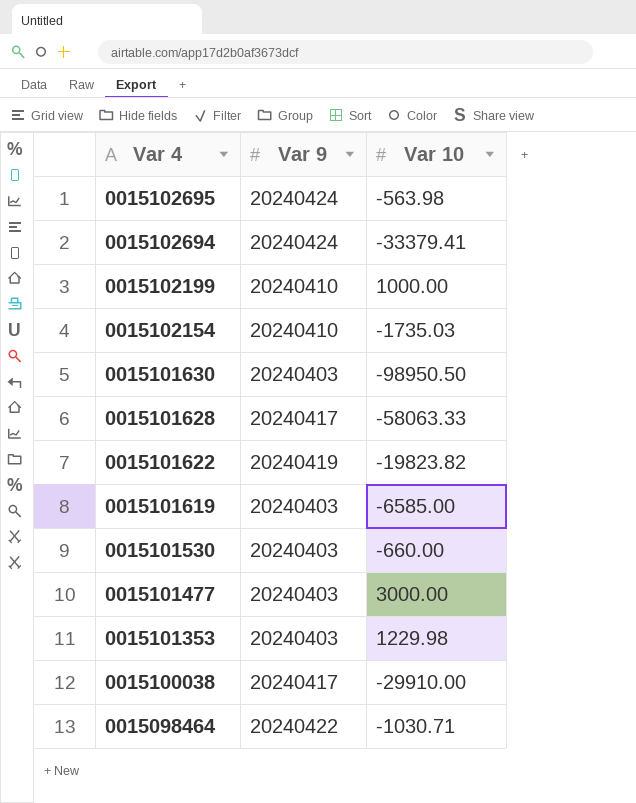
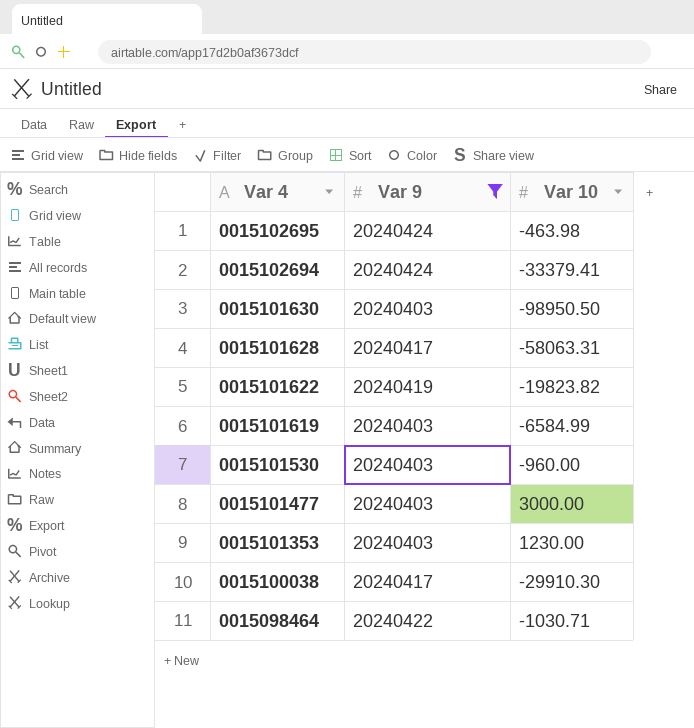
filter: none -> Var 9 != 20240410
0015102695 | Var 10: -563.98 -> -463.98
0015101628 | Var 10: -58063.33 -> -58063.31
0015101619 | Var 10: -6585.00 -> -6584.99
0015101530 | Var 10: -660.00 -> -960.00
0015101353 | Var 10: 1229.98 -> 1230.00
0015100038 | Var 10: -29910.00 -> -29910.30

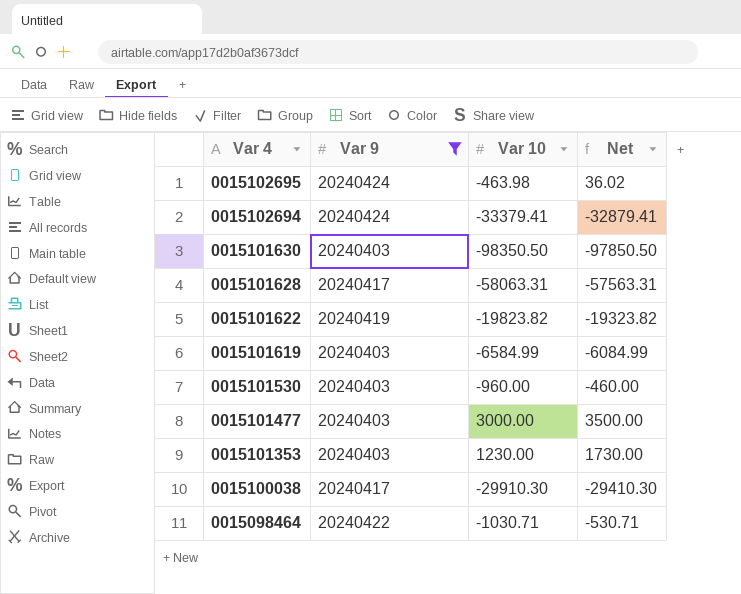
column Net | formula: none -> [Var 10] + 500
0015101630 | Var 10: -98950.50 -> -98350.50

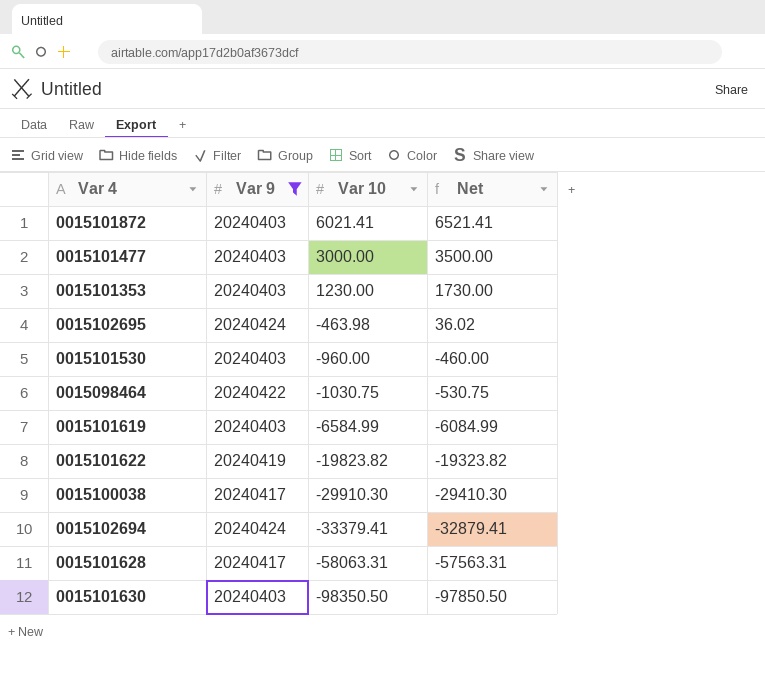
row order: Var 4 descending -> Var 10 descending
row 0015101872: none -> 20240403 | 6021.41 | 6521.41
0015098464 | Var 10: -1030.71 -> -1030.75
0015098464 | Net: -530.71 -> -530.75

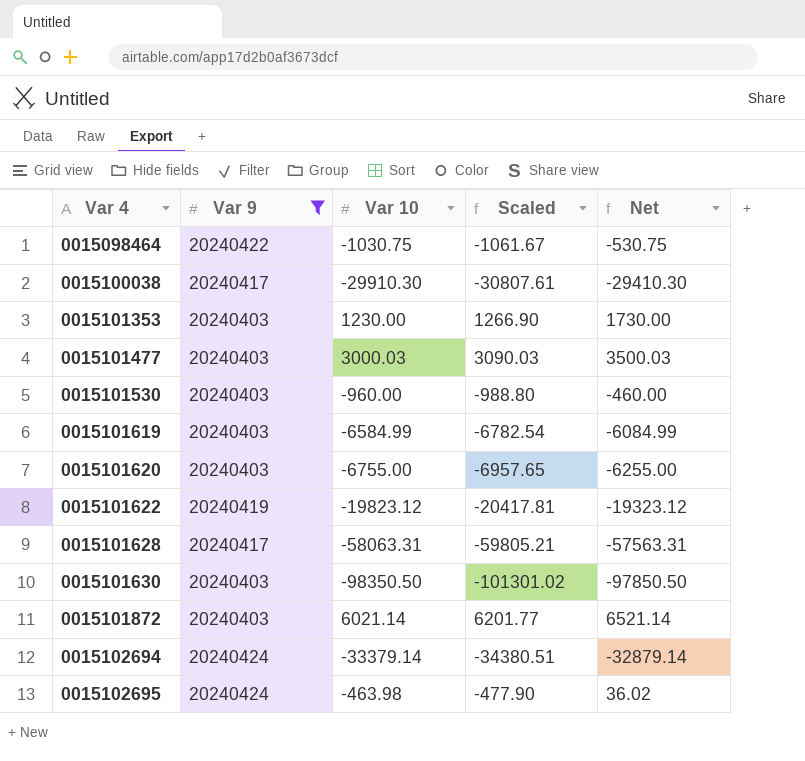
row order: Var 10 descending -> Var 4 ascending
column Scaled | formula: none -> [Var 10] * 1.03
0015101477 | Var 10: 3000.00 -> 3000.03
0015101477 | Net: 3500.00 -> 3500.03
row 0015101620: none -> 20240403 | -6755.00 | -6957.65 | -6255.00
0015101622 | Var 10: -19823.82 -> -19823.12
0015101622 | Net: -19323.82 -> -19323.12
0015101872 | Var 10: 6021.41 -> 6021.14
0015101872 | Net: 6521.41 -> 6521.14
0015102694 | Var 10: -33379.41 -> -33379.14
0015102694 | Net: -32879.41 -> -32879.14

